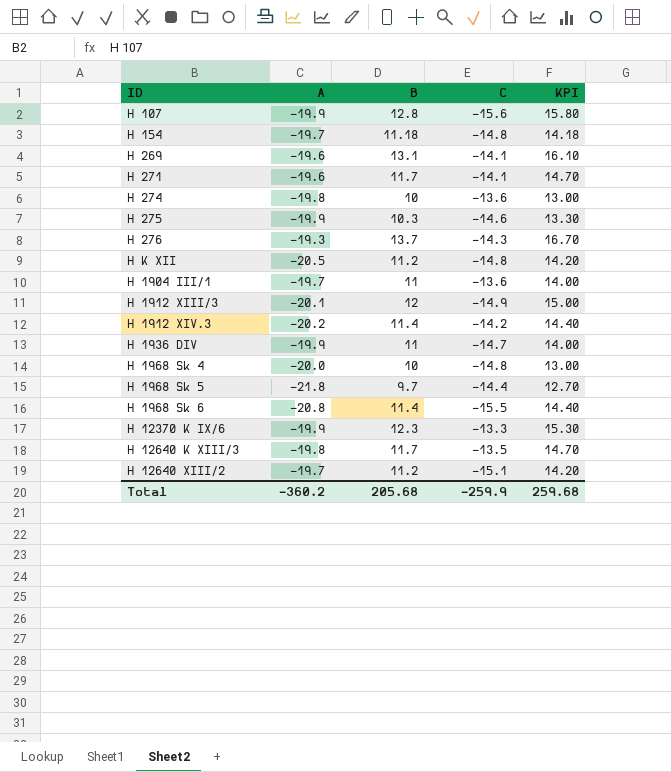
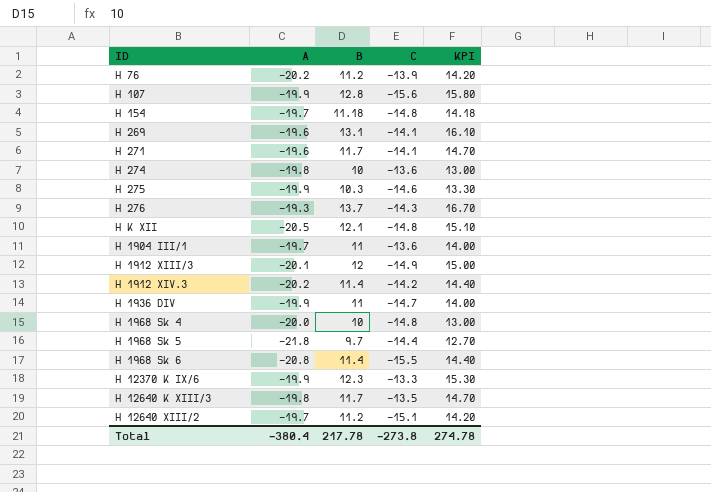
row H 76: none -> -20.2 | 11.2 | -13.9 | 14.20
H K XII | B: 11.2 -> 12.1
H K XII | KPI: 14.20 -> 15.10
Total | A: -360.2 -> -380.4
Total | B: 205.68 -> 217.78
Total | C: -259.9 -> -273.8
Total | KPI: 259.68 -> 274.78

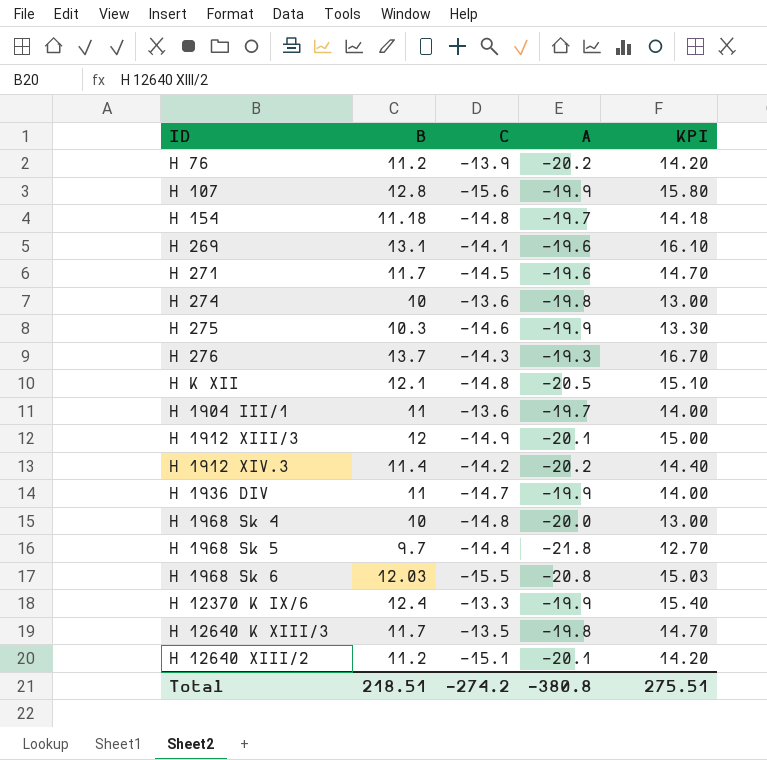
column A | position: 2 -> 4
H 271 | C: -14.1 -> -14.5
H 1968 Sk 6 | B: 11.4 -> 12.03
H 1968 Sk 6 | KPI: 14.40 -> 15.03
H 12370 K IX/6 | B: 12.3 -> 12.4
H 12370 K IX/6 | KPI: 15.30 -> 15.40
H 12640 XIII/2 | A: -19.7 -> -20.1
Total | B: 217.78 -> 218.51
Total | C: -273.8 -> -274.2
Total | A: -380.4 -> -380.8
Total | KPI: 274.78 -> 275.51

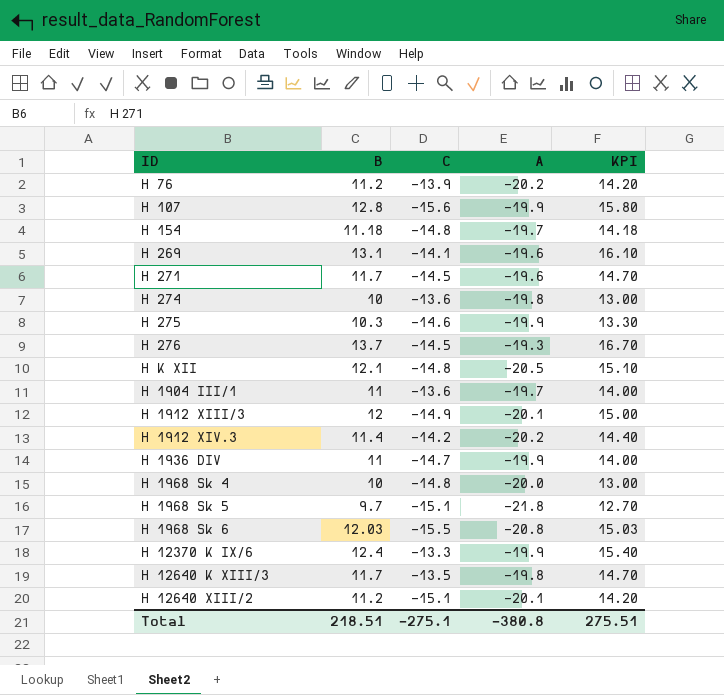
H 276 | C: -14.3 -> -14.5
H 1968 Sk 5 | C: -14.4 -> -15.1
Total | C: -274.2 -> -275.1

